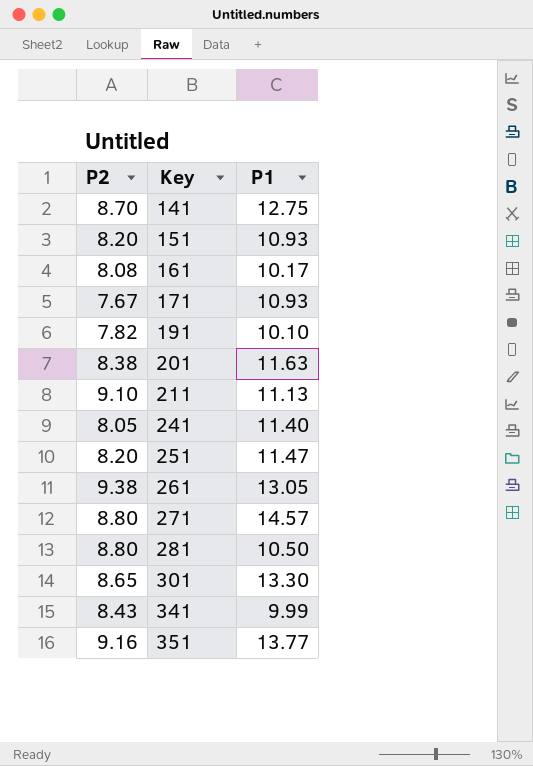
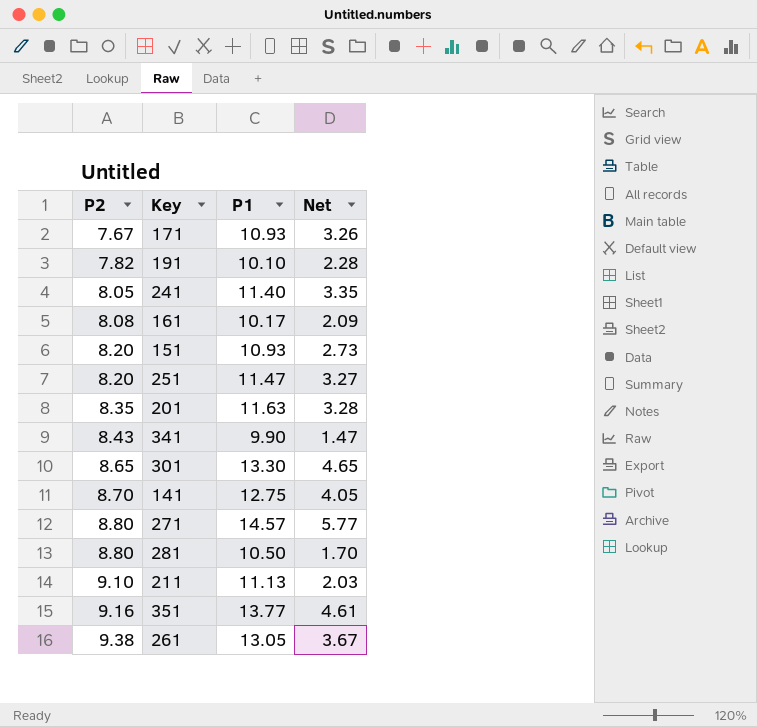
row order: Key ascending -> P2 ascending
column Net | formula: none -> [P1] - [P2]
201 | P2: 8.38 -> 8.35
341 | P1: 9.99 -> 9.90

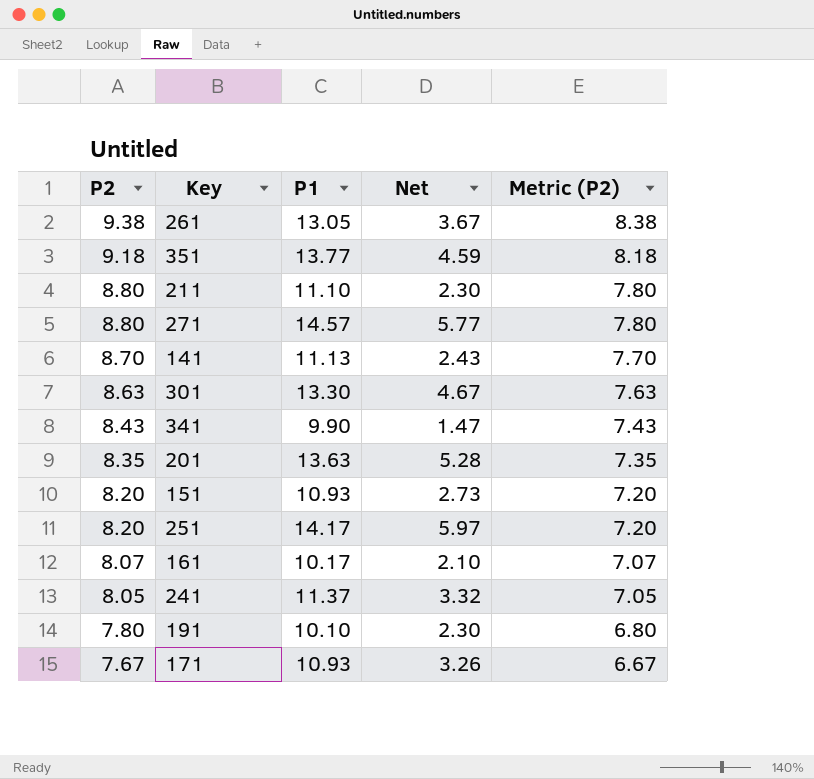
row order: P2 ascending -> P2 descending
column Metric (P2) | formula: none -> [P2] - 1
row 281: 8.80 | 10.50 | 1.70 -> none
351 | P2: 9.16 -> 9.18
351 | Net: 4.61 -> 4.59
211 | P2: 9.10 -> 8.80
211 | P1: 11.13 -> 11.10
211 | Net: 2.03 -> 2.30
141 | P1: 12.75 -> 11.13
141 | Net: 4.05 -> 2.43
301 | P2: 8.65 -> 8.63
301 | Net: 4.65 -> 4.67
201 | P1: 11.63 -> 13.63
201 | Net: 3.28 -> 5.28
251 | P1: 11.47 -> 14.17
251 | Net: 3.27 -> 5.97
161 | P2: 8.08 -> 8.07
161 | Net: 2.09 -> 2.10
241 | P1: 11.40 -> 11.37
241 | Net: 3.35 -> 3.32
191 | P2: 7.82 -> 7.80
191 | Net: 2.28 -> 2.30

